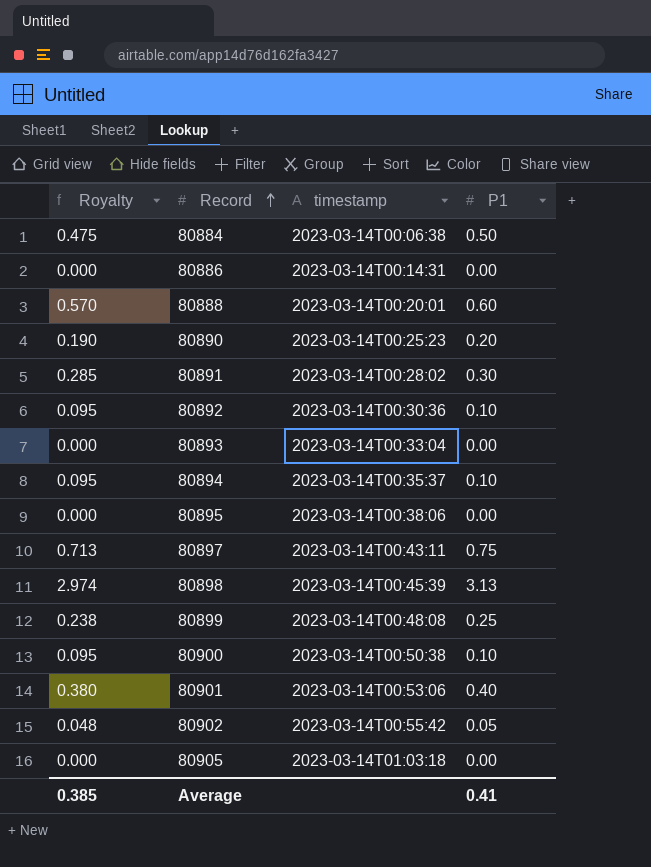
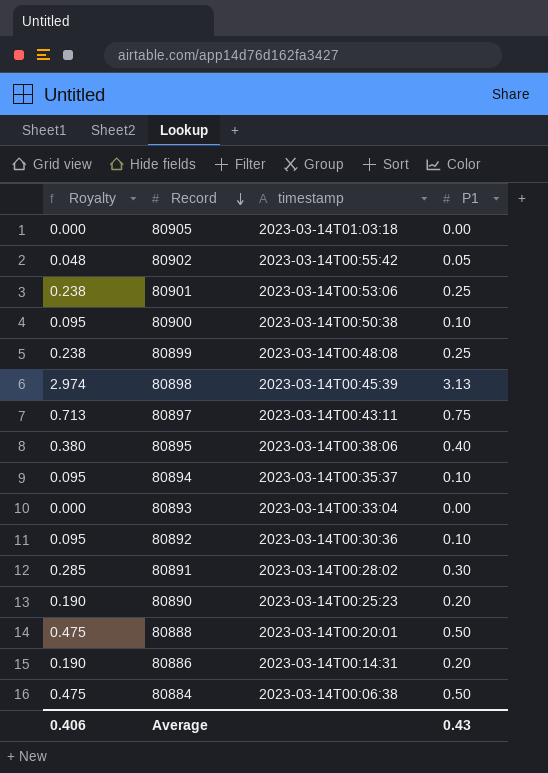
row order: Record ascending -> Record descending
80901 | Royalty: 0.380 -> 0.238
80901 | P1: 0.40 -> 0.25
80895 | Royalty: 0.000 -> 0.380
80895 | P1: 0.00 -> 0.40
80888 | Royalty: 0.570 -> 0.475
80888 | P1: 0.60 -> 0.50
80886 | Royalty: 0.000 -> 0.190
80886 | P1: 0.00 -> 0.20
Average | Royalty: 0.385 -> 0.406
Average | P1: 0.41 -> 0.43

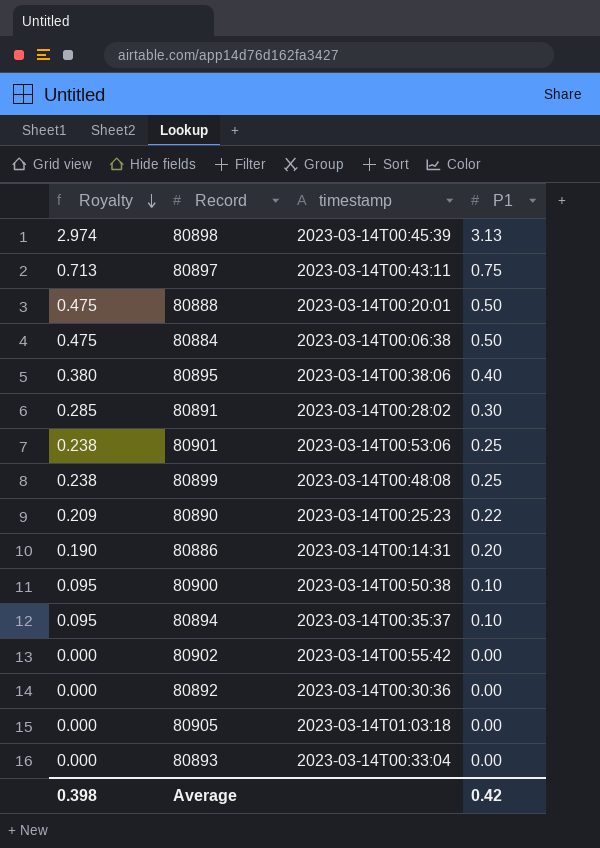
row order: Record descending -> Royalty descending
80890 | Royalty: 0.190 -> 0.209
80890 | P1: 0.20 -> 0.22
80902 | Royalty: 0.048 -> 0.000
80902 | P1: 0.05 -> 0.00
80892 | Royalty: 0.095 -> 0.000
80892 | P1: 0.10 -> 0.00
Average | Royalty: 0.406 -> 0.398
Average | P1: 0.43 -> 0.42

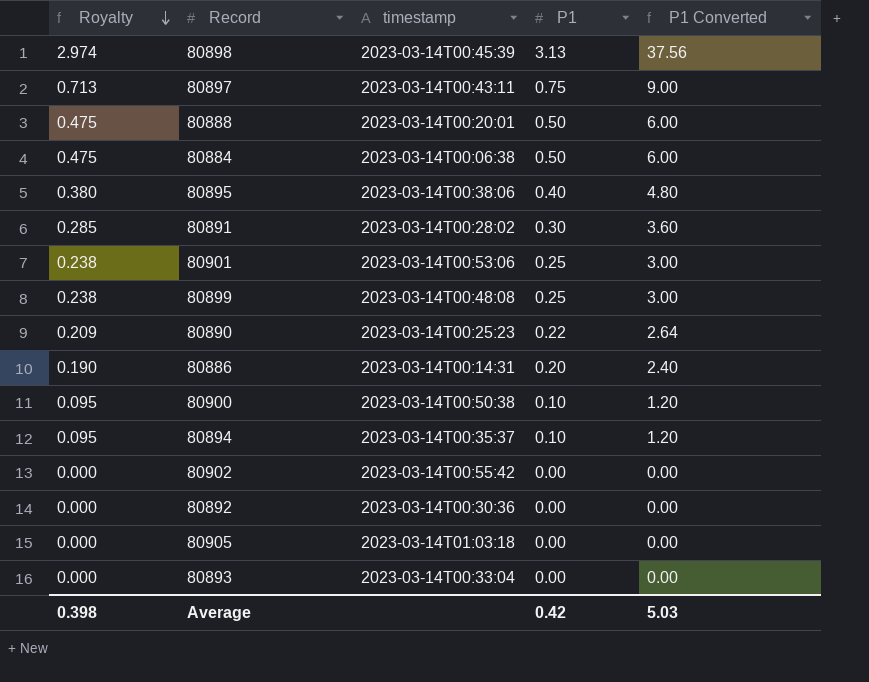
column P1 Converted | formula: none -> [P1] * 12

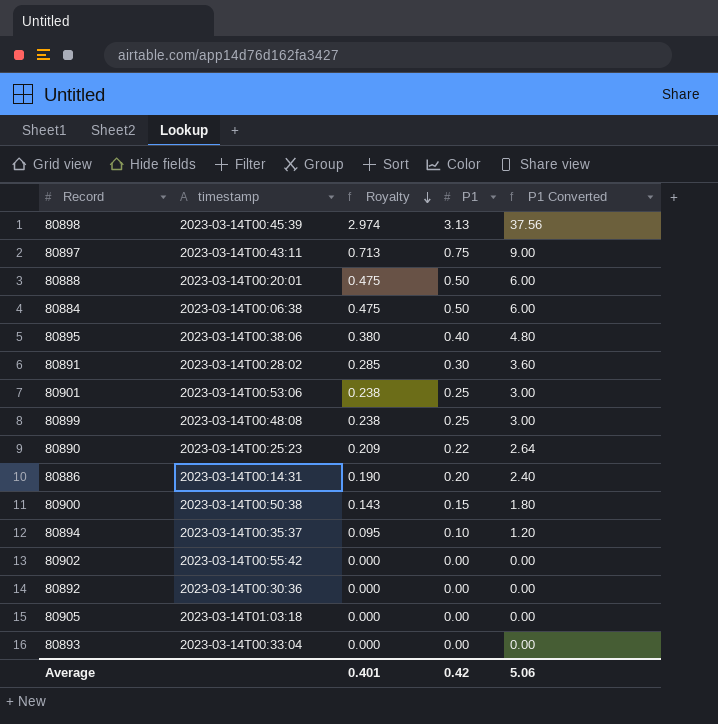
column Royalty | position: 1 -> 3
80900 | Royalty: 0.095 -> 0.143
80900 | P1: 0.10 -> 0.15
80900 | P1 Converted: 1.20 -> 1.80
Average | Royalty: 0.398 -> 0.401
Average | P1 Converted: 5.03 -> 5.06

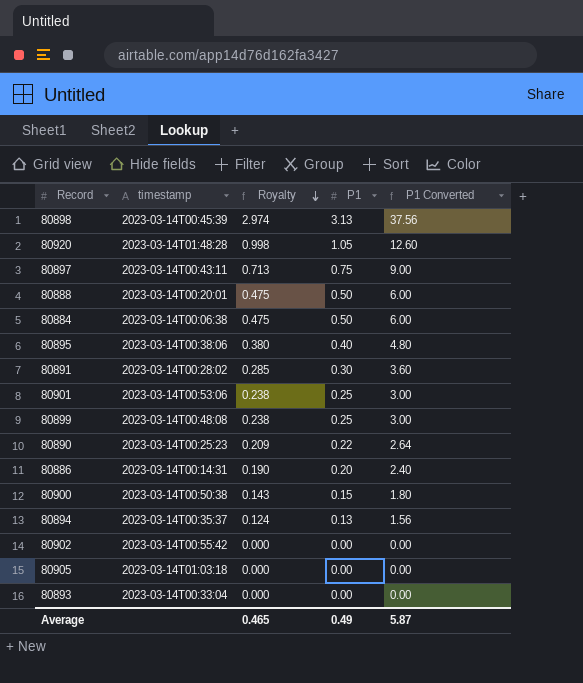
row 80892: 2023-03-14T00:30:36 | 0.000 | 0.00 | 0.00 -> none
row 80920: none -> 2023-03-14T01:48:28 | 0.998 | 1.05 | 12.60
80894 | Royalty: 0.095 -> 0.124
80894 | P1: 0.10 -> 0.13
80894 | P1 Converted: 1.20 -> 1.56
Average | Royalty: 0.401 -> 0.465
Average | P1: 0.42 -> 0.49
Average | P1 Converted: 5.06 -> 5.87

